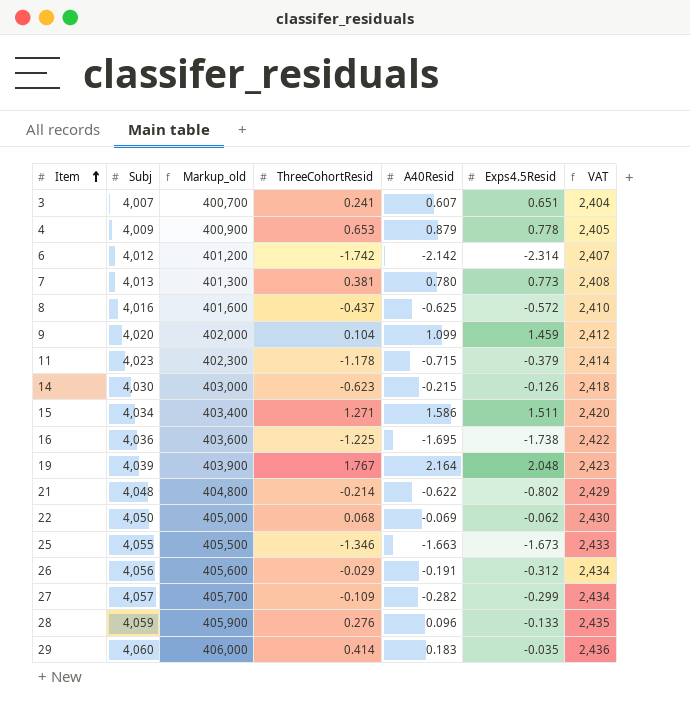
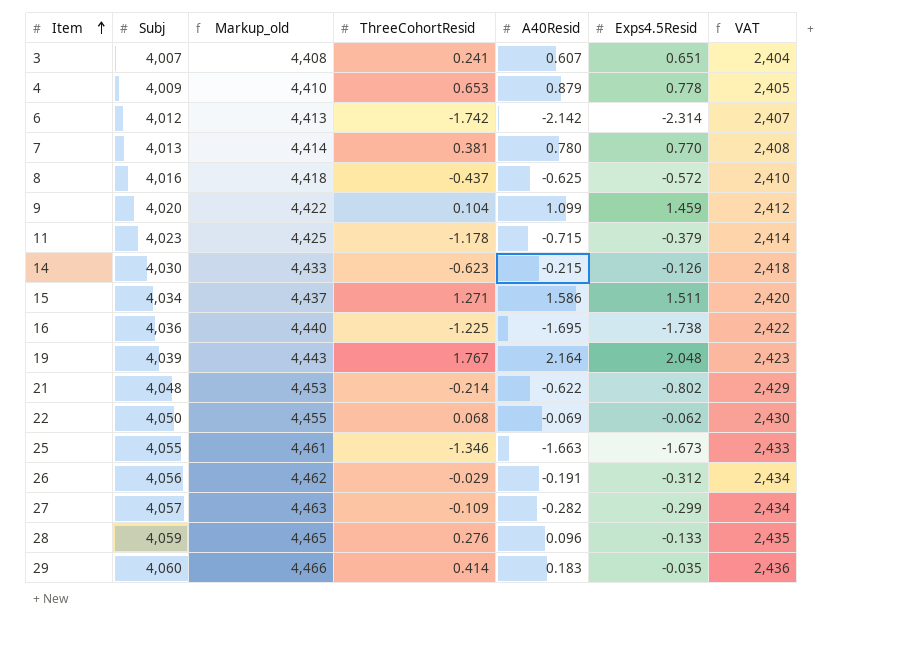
column Markup_old | formula: [Subj] * 100 -> [Subj] * 1.1
7 | Exps4.5Resid: 0.773 -> 0.770

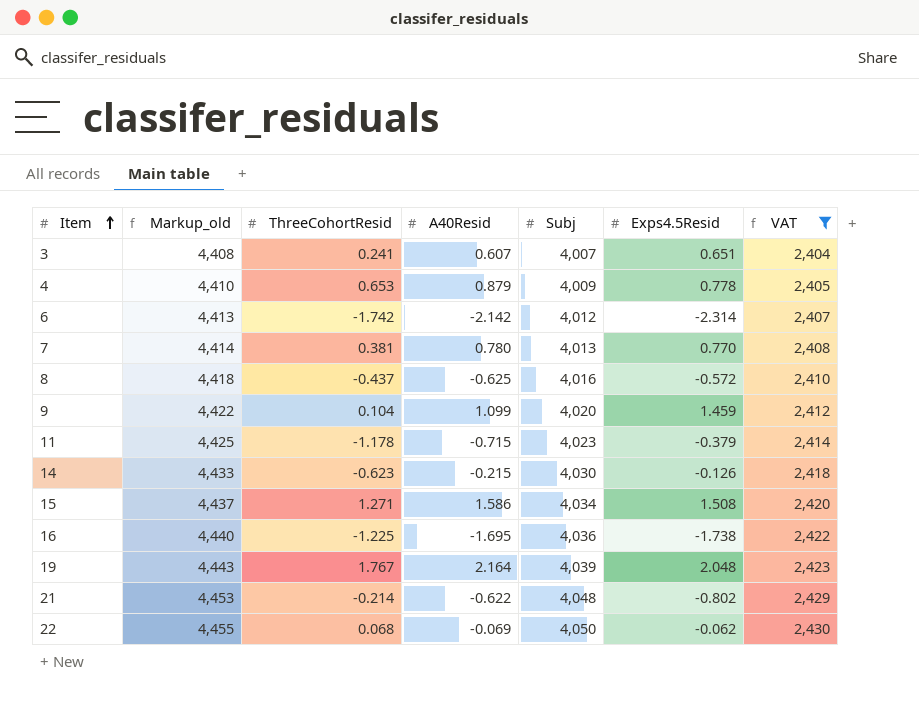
filter: none -> VAT <= 2,430
column Subj | position: 2 -> 5
15 | Exps4.5Resid: 1.511 -> 1.508

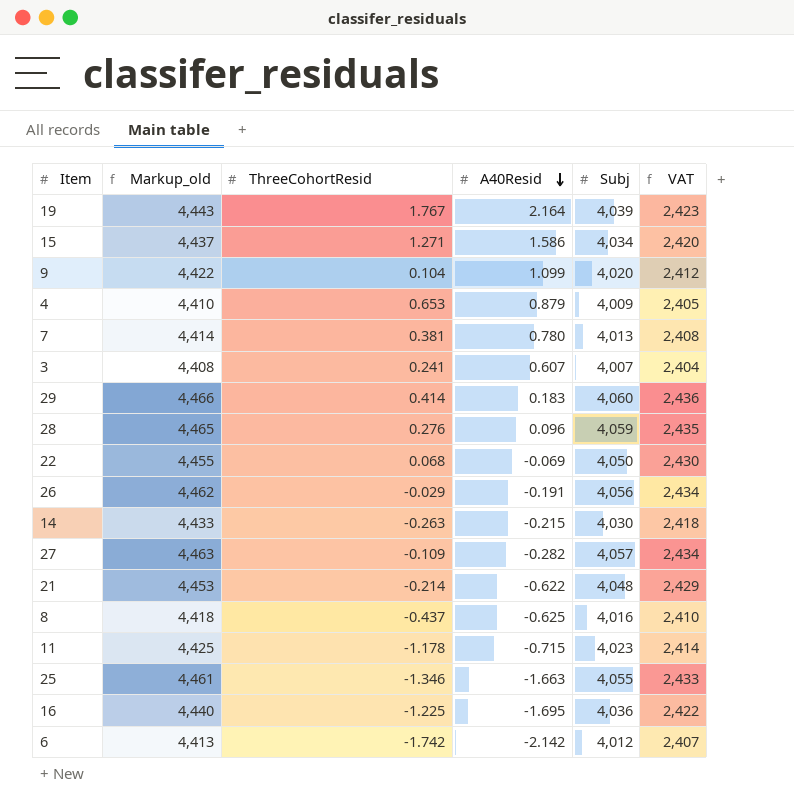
filter: VAT <= 2,430 -> none
row order: Item ascending -> A40Resid descending
column Exps4.5Resid | position: 6 -> none
14 | ThreeCohortResid: -0.623 -> -0.263

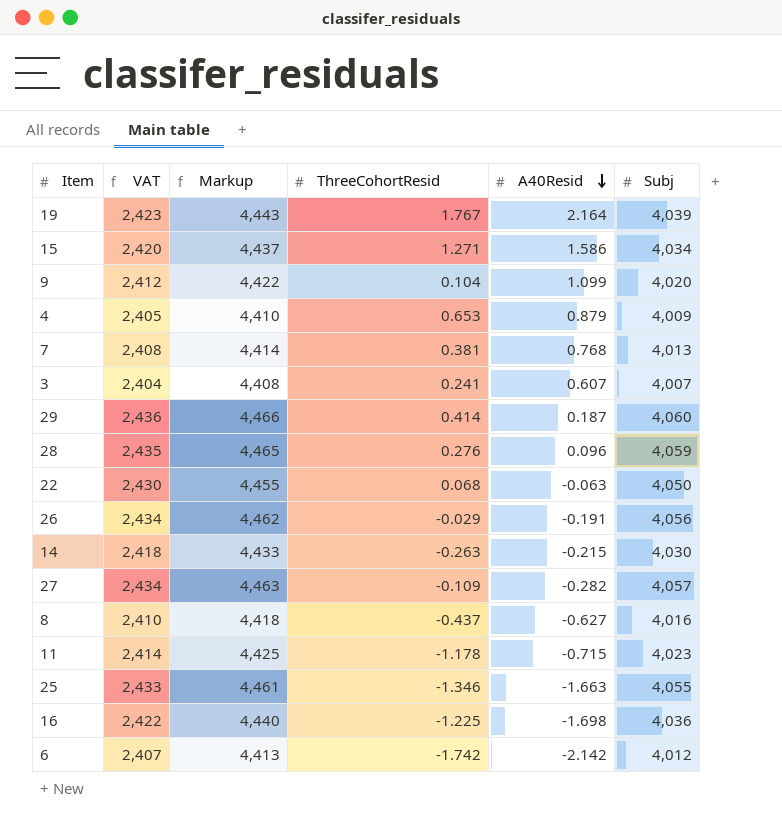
column VAT | position: 6 -> 2
column name: Markup_old -> Markup
row 21: 4,453 | -0.214 | -0.622 | 4,048 | 2,429 -> none
7 | A40Resid: 0.780 -> 0.768
29 | A40Resid: 0.183 -> 0.187
22 | A40Resid: -0.069 -> -0.063
8 | A40Resid: -0.625 -> -0.627
16 | A40Resid: -1.695 -> -1.698

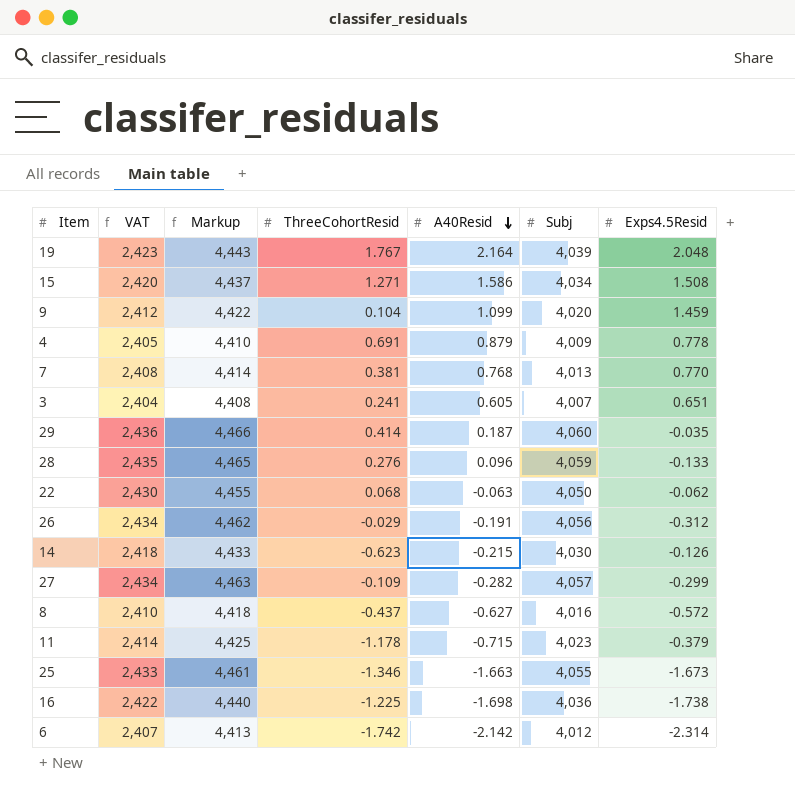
column Exps4.5Resid | position: none -> 7
4 | ThreeCohortResid: 0.653 -> 0.691
3 | A40Resid: 0.607 -> 0.605
14 | ThreeCohortResid: -0.263 -> -0.623

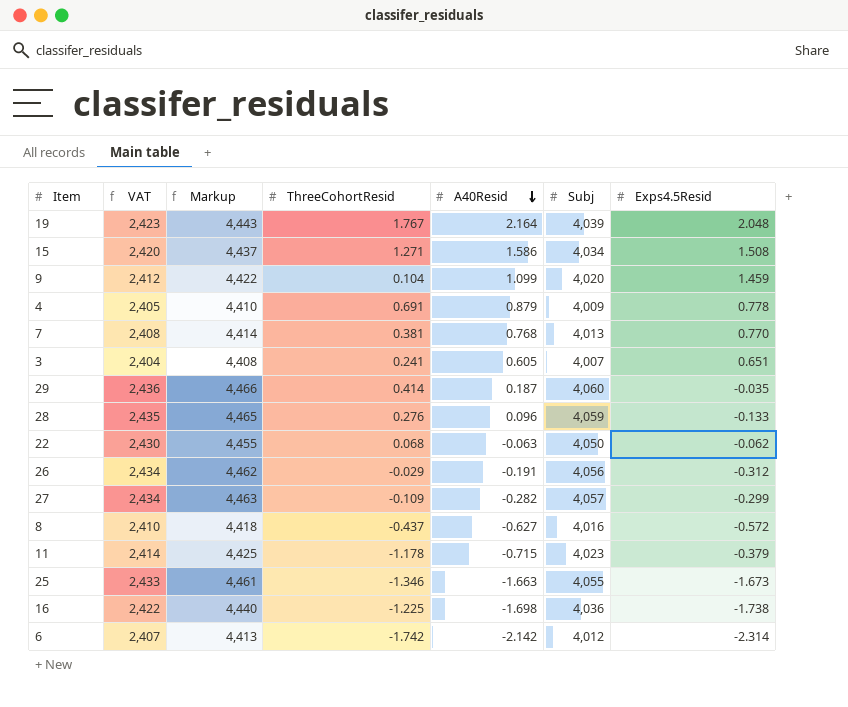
row 14: 2,418 | 4,433 | -0.623 | -0.215 | 4,030 | -0.126 -> none

